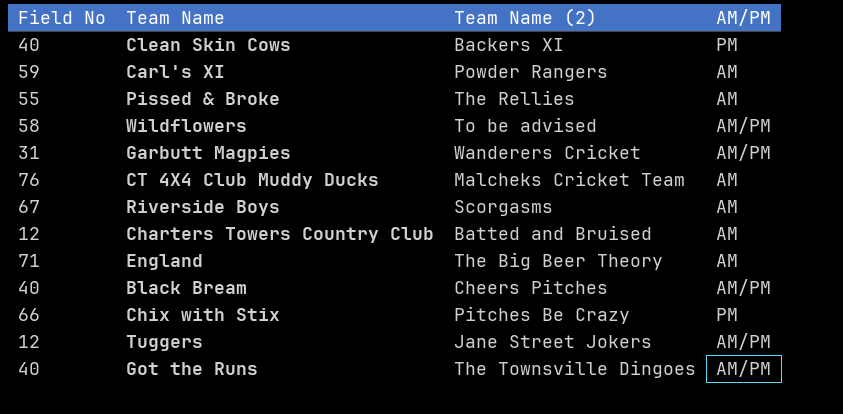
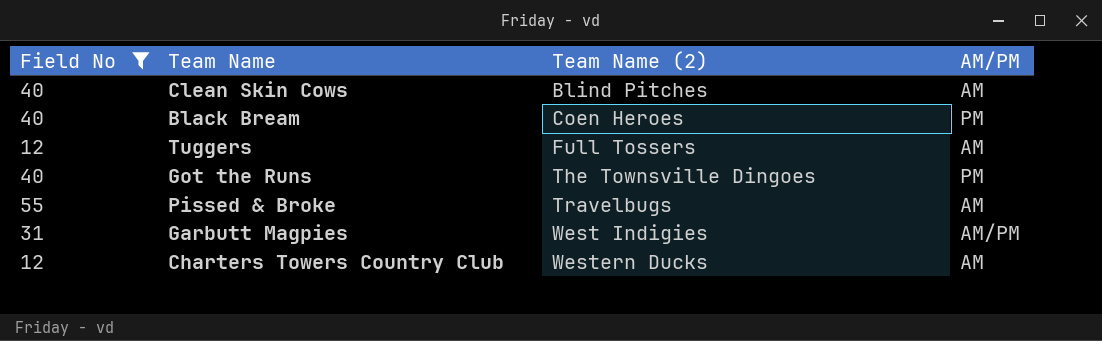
filter: none -> Field No <= 55
row order: none -> Team Name (2) ascending
Clean Skin Cows | Team Name (2): Backers XI -> Blind Pitches
Clean Skin Cows | AM/PM: PM -> AM
Black Bream | Team Name (2): Cheers Pitches -> Coen Heroes
Black Bream | AM/PM: AM/PM -> PM
Tuggers | Team Name (2): Jane Street Jokers -> Full Tossers
Tuggers | AM/PM: AM/PM -> AM
Got the Runs | AM/PM: AM/PM -> PM
Pissed & Broke | Team Name (2): The Rellies -> Travelbugs
Garbutt Magpies | Team Name (2): Wanderers Cricket -> West Indigies
Charters Towers Country Club | Team Name (2): Batted and Bruised -> Western Ducks

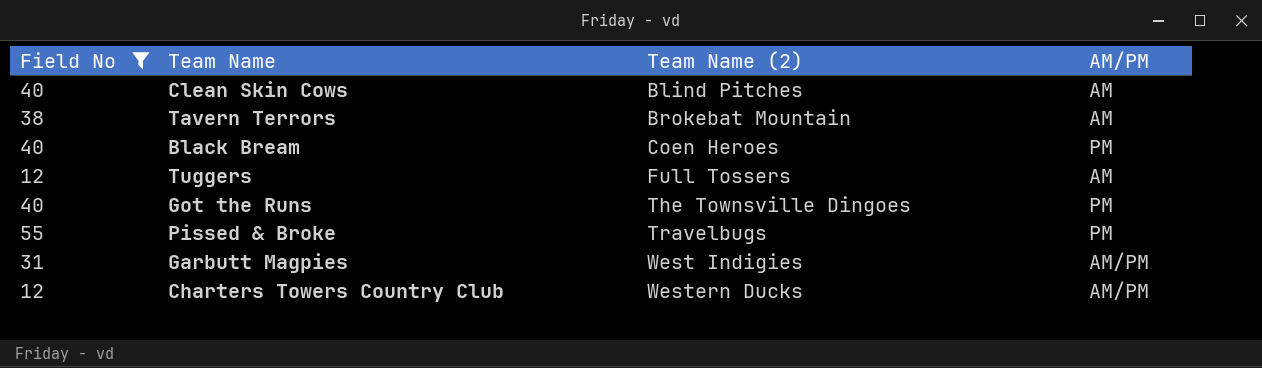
row Tavern Terrors: none -> 38 | Brokebat Mountain | AM
Pissed & Broke | AM/PM: AM -> PM
Charters Towers Country Club | AM/PM: AM -> AM/PM

